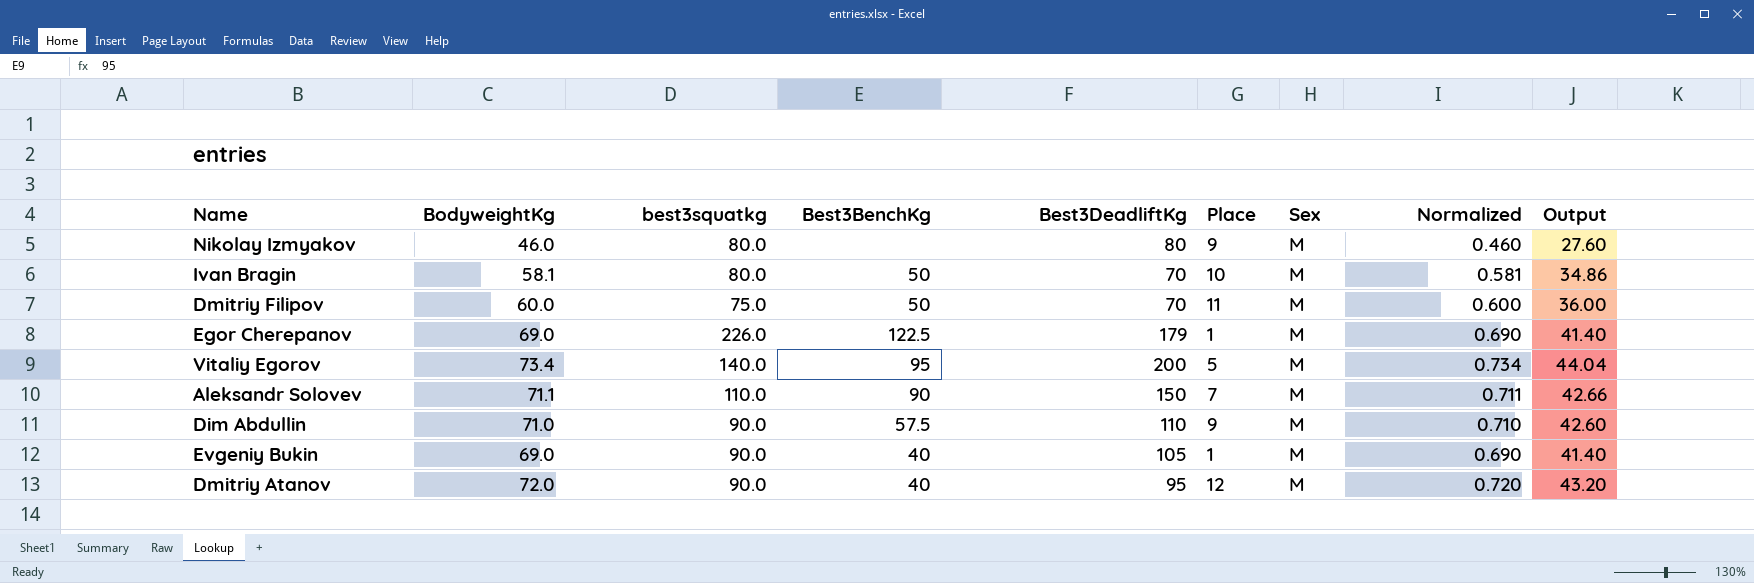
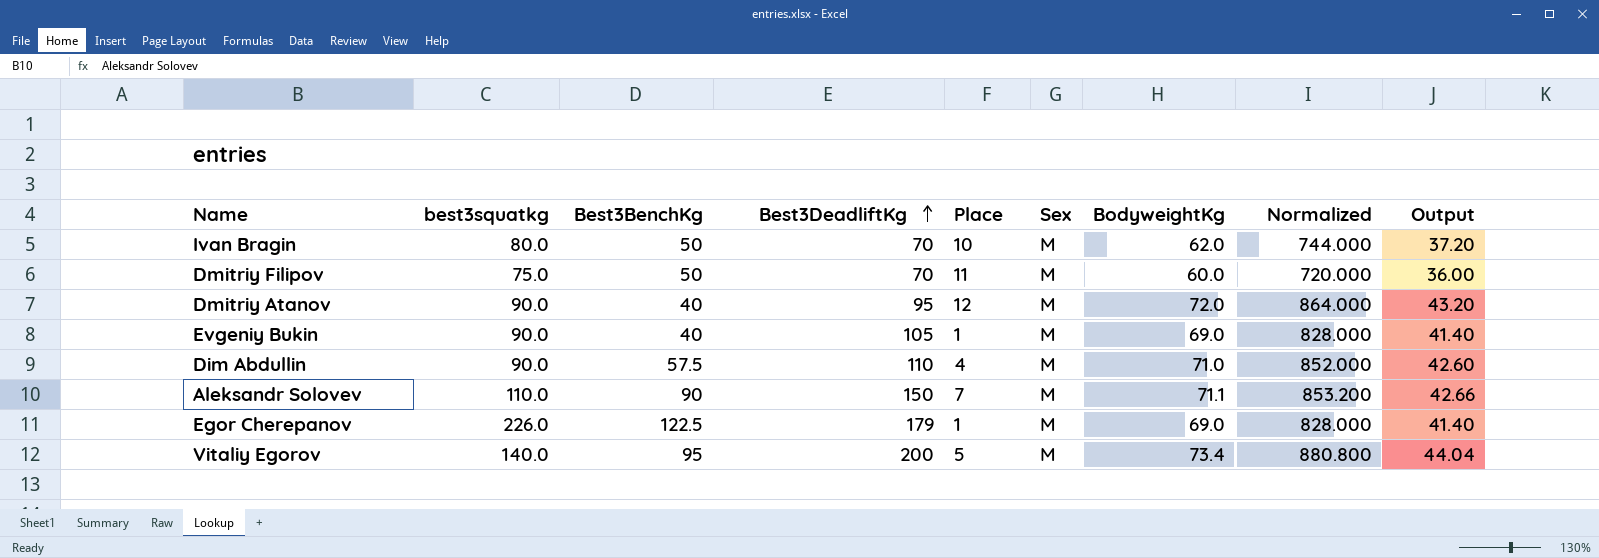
row order: none -> Best3DeadliftKg ascending
column BodyweightKg | position: 2 -> 7
column Normalized | formula: [BodyweightKg] * 0.01 -> [BodyweightKg] * 12
row Nikolay Izmyakov: 46.0 | 80.0 | none | 80 | 9 | M | 0.460 | 27.60 -> none
Ivan Bragin | BodyweightKg: 58.1 -> 62.0
Ivan Bragin | Output: 34.86 -> 37.20
Dim Abdullin | Place: 9 -> 4

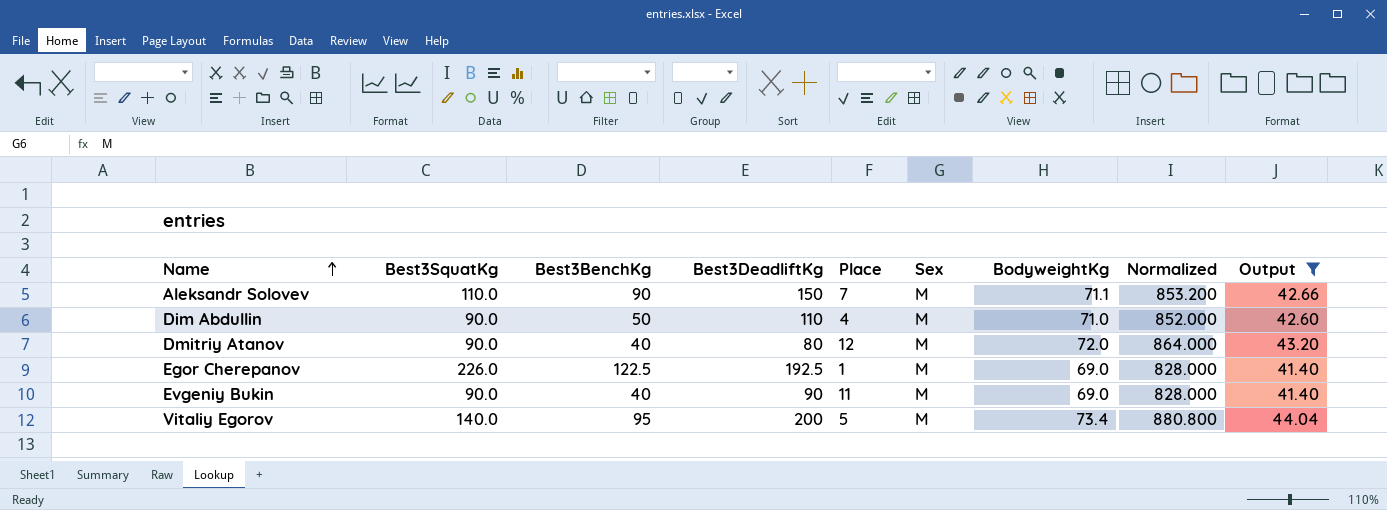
filter: none -> Output >= 41.40
row order: Best3DeadliftKg ascending -> Name ascending
column name: best3squatkg -> Best3SquatKg
Dim Abdullin | Best3BenchKg: 57.5 -> 50
Dmitriy Atanov | Best3DeadliftKg: 95 -> 80
Egor Cherepanov | Best3DeadliftKg: 179 -> 192.5
Evgeniy Bukin | Best3DeadliftKg: 105 -> 90
Evgeniy Bukin | Place: 1 -> 11

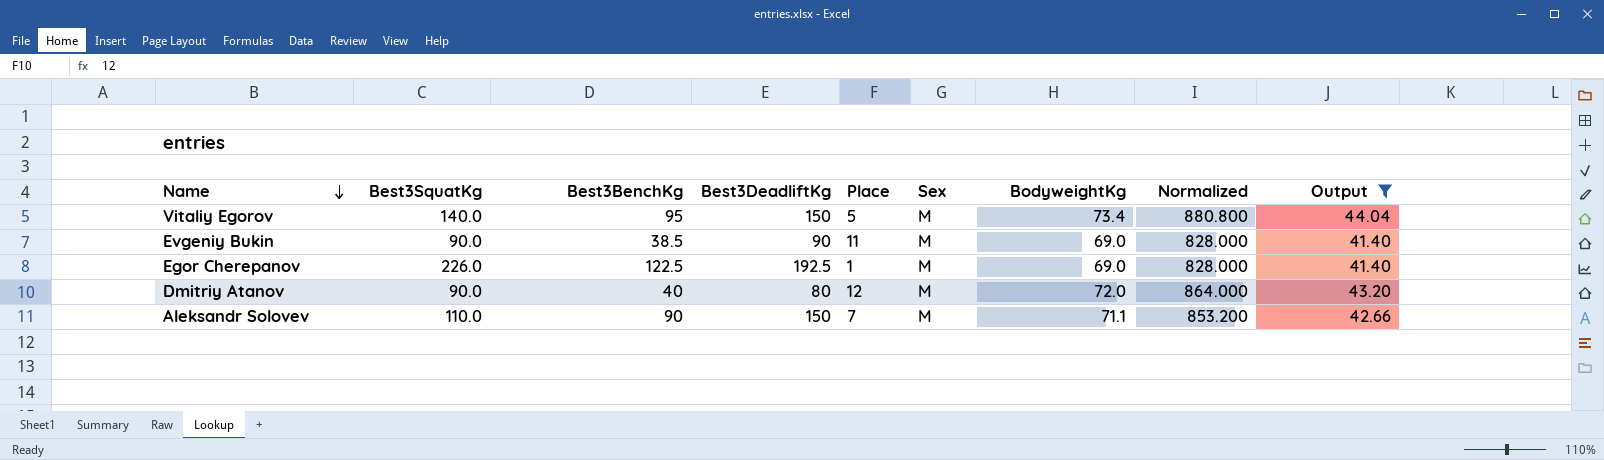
row order: Name ascending -> Name descending
row Dim Abdullin: 90.0 | 50 | 110 | 4 | M | 71.0 | 852.000 | 42.60 -> none
Vitaliy Egorov | Best3DeadliftKg: 200 -> 150
Evgeniy Bukin | Best3BenchKg: 40 -> 38.5

